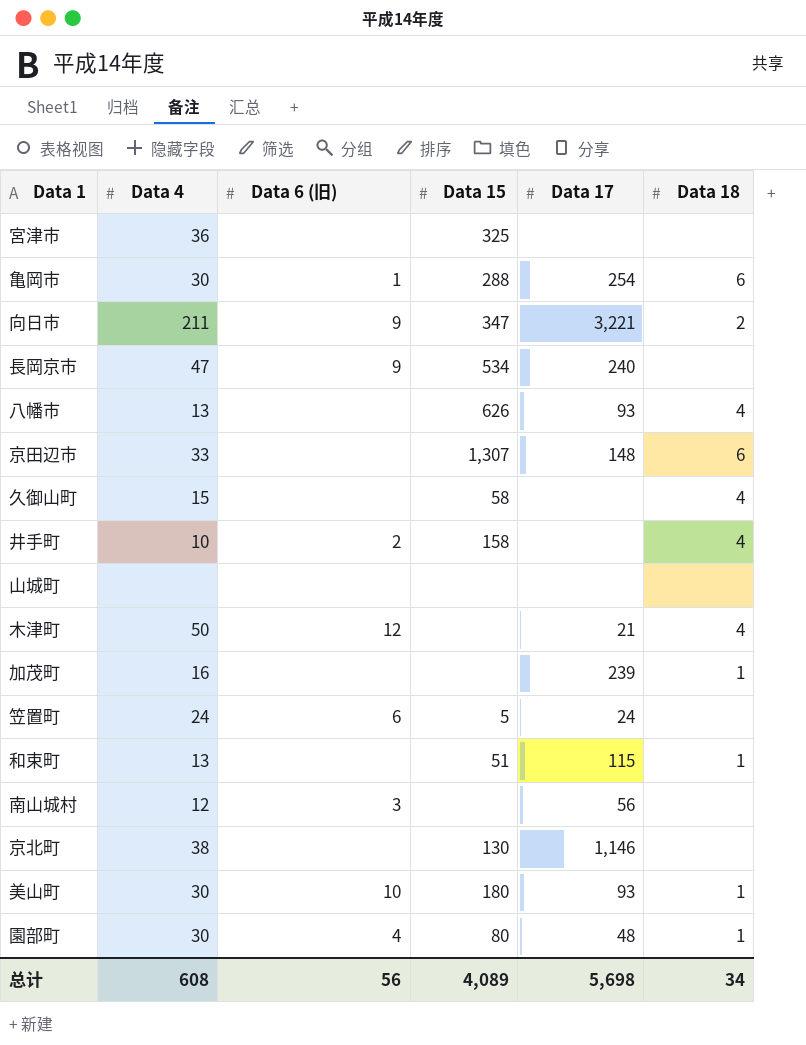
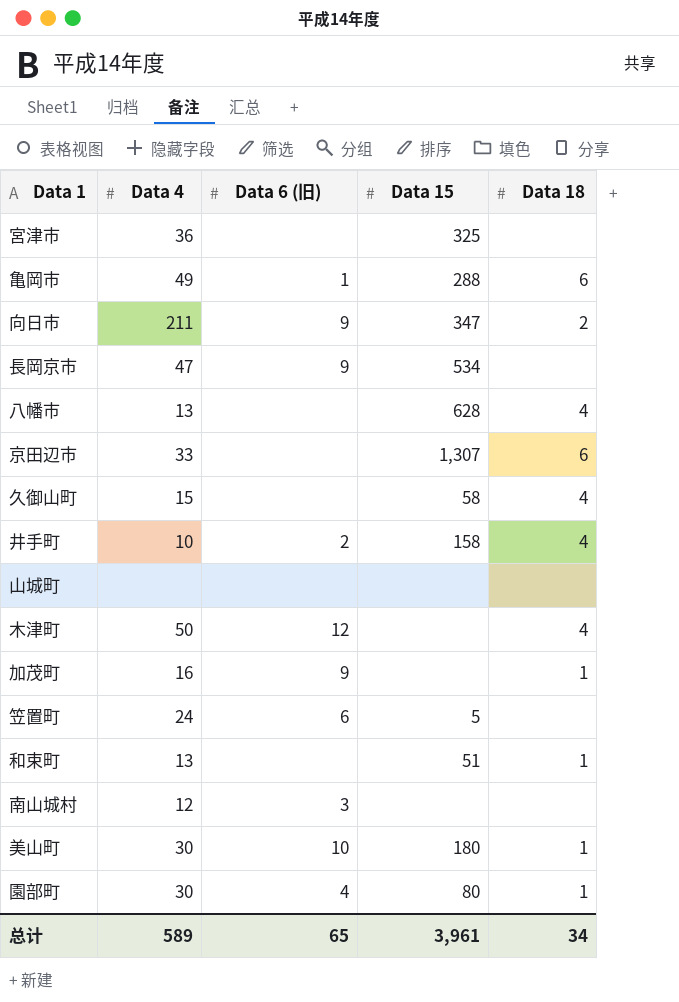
column Data 17 | position: 5 -> none
row 京北町: 38 | none | 130 | 1,146 | none -> none
亀岡市 | Data 4: 30 -> 49
八幡市 | Data 15: 626 -> 628
加茂町 | Data 6 (旧): none -> 9
总计 | Data 4: 608 -> 589
总计 | Data 6 (旧): 56 -> 65
总计 | Data 15: 4,089 -> 3,961

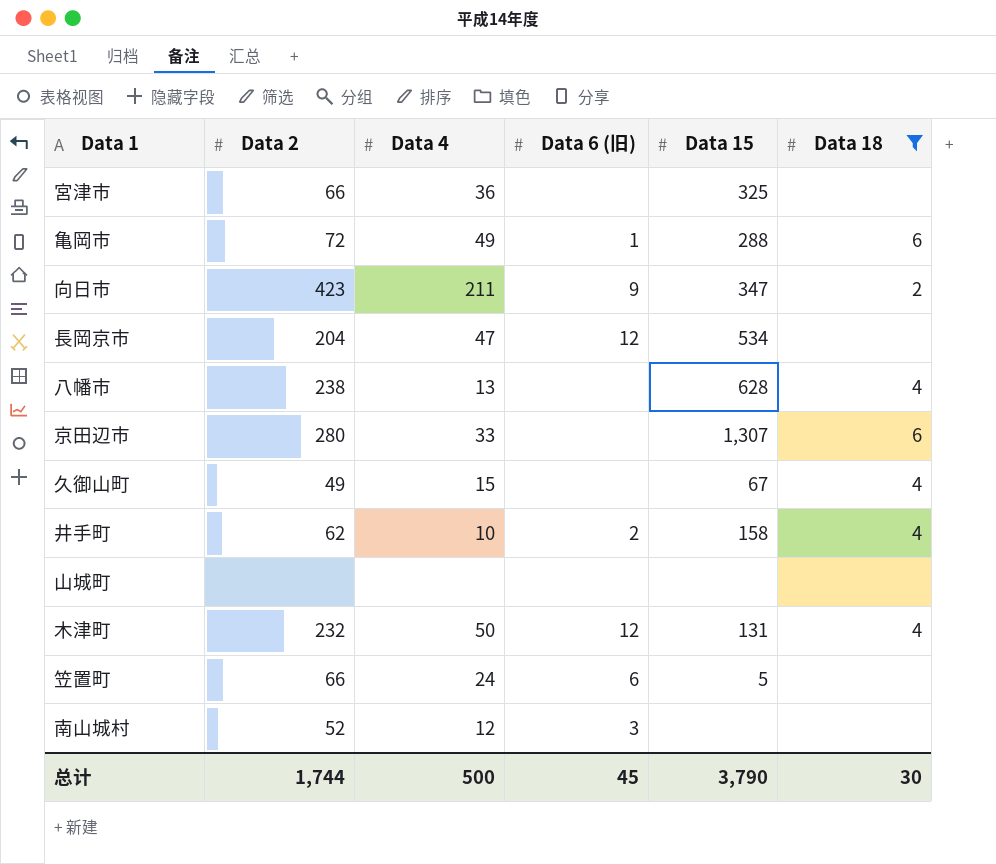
filter: none -> Data 18 != 1
column Data 2 | position: none -> 2
長岡京市 | Data 6 (旧): 9 -> 12
久御山町 | Data 15: 58 -> 67
木津町 | Data 15: none -> 131
总计 | Data 4: 589 -> 500
总计 | Data 6 (旧): 65 -> 45
总计 | Data 15: 3,961 -> 3,790
总计 | Data 18: 34 -> 30

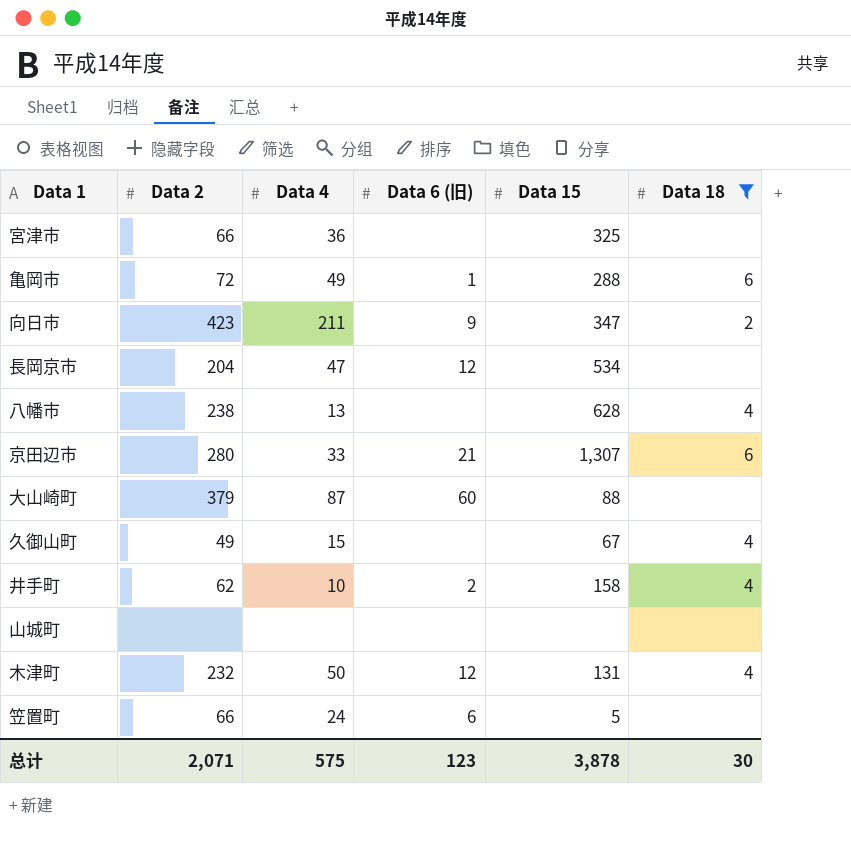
row 南山城村: 52 | 12 | 3 | none | none -> none
京田辺市 | Data 6 (旧): none -> 21
row 大山崎町: none -> 379 | 87 | 60 | 88 | none
总计 | Data 2: 1,744 -> 2,071
总计 | Data 4: 500 -> 575
总计 | Data 6 (旧): 45 -> 123
总计 | Data 15: 3,790 -> 3,878

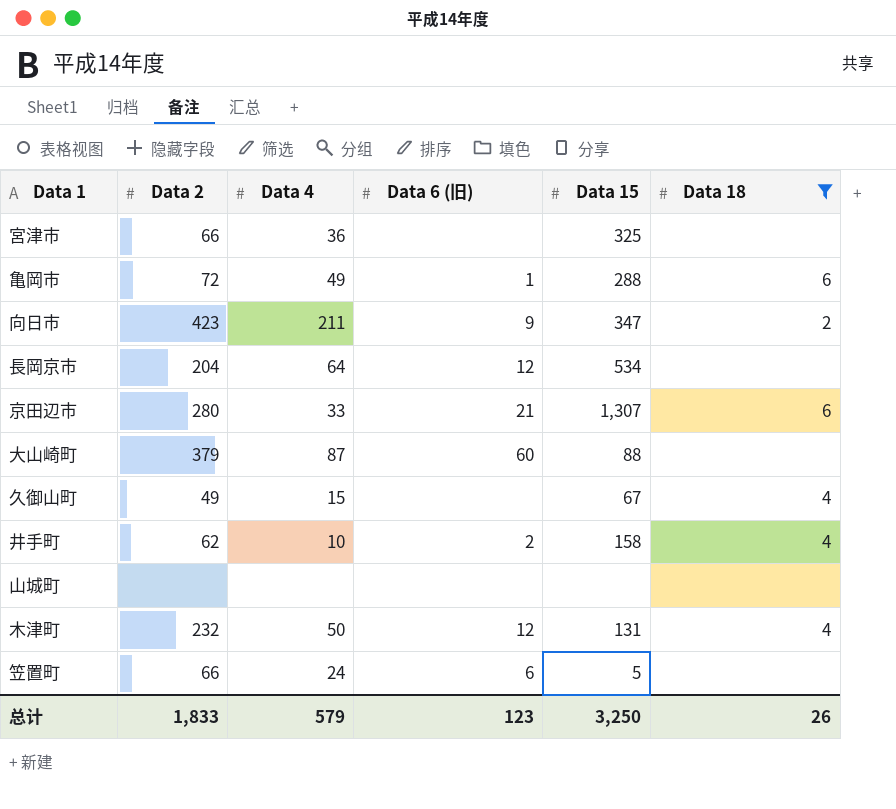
row 八幡市: 238 | 13 | none | 628 | 4 -> none
長岡京市 | Data 4: 47 -> 64
总计 | Data 2: 2,071 -> 1,833
总计 | Data 4: 575 -> 579
总计 | Data 15: 3,878 -> 3,250
总计 | Data 18: 30 -> 26

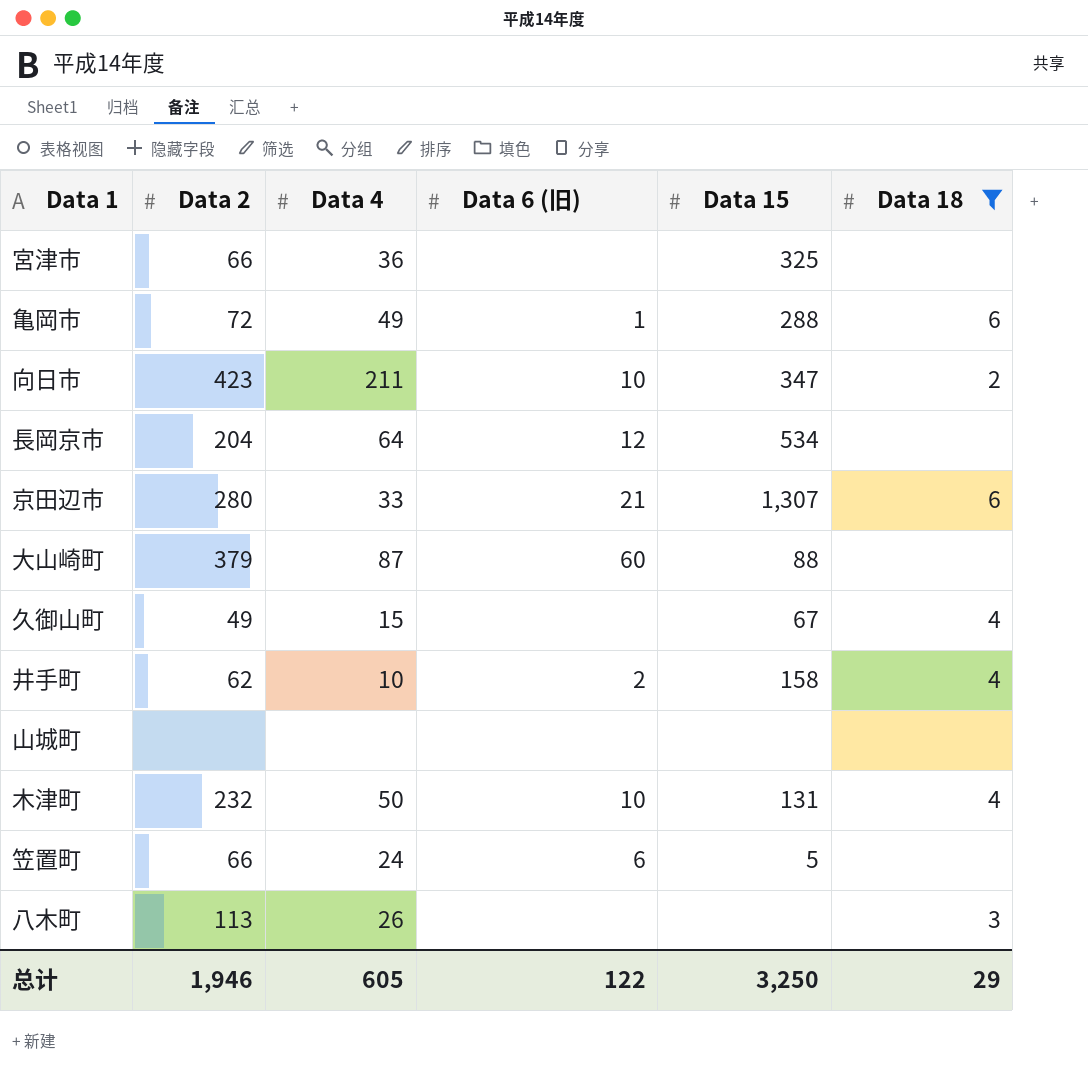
向日市 | Data 6 (旧): 9 -> 10
木津町 | Data 6 (旧): 12 -> 10
row 八木町: none -> 113 | 26 | none | none | 3
总计 | Data 2: 1,833 -> 1,946
总计 | Data 4: 579 -> 605
总计 | Data 6 (旧): 123 -> 122
总计 | Data 18: 26 -> 29

